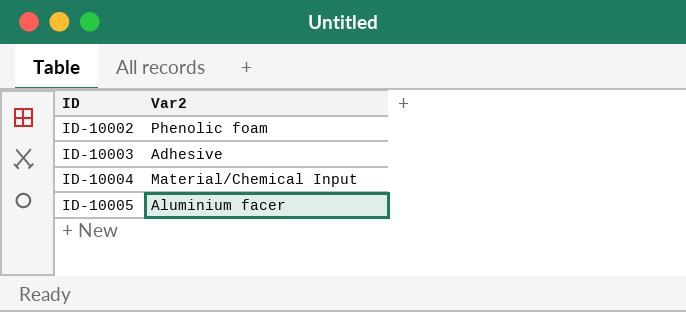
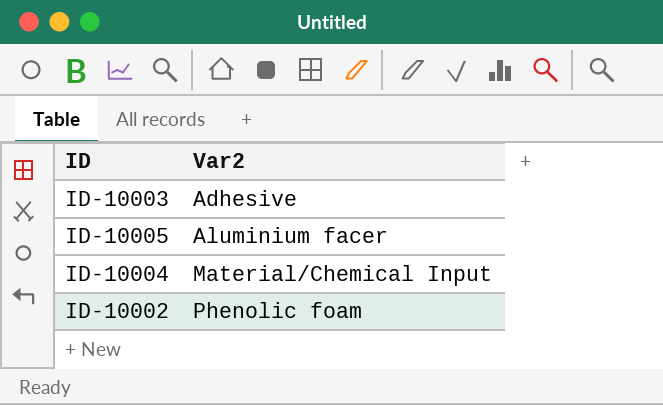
row order: ID ascending -> Var2 ascending

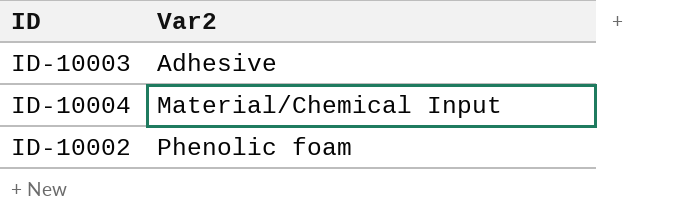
row ID-10005: Aluminium facer -> none

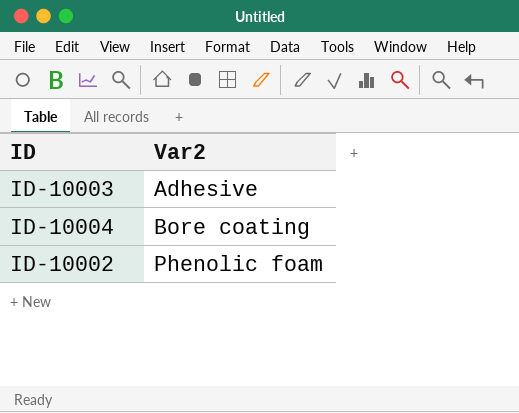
ID-10004 | Var2: Material/Chemical Input -> Bore coating

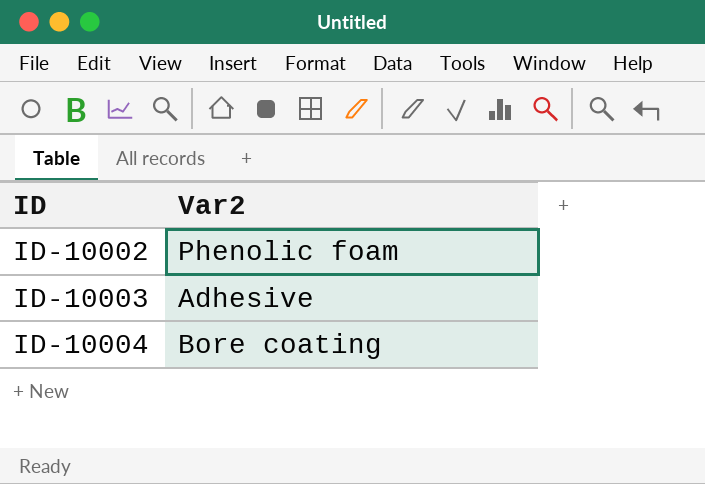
row order: Var2 ascending -> ID ascending

